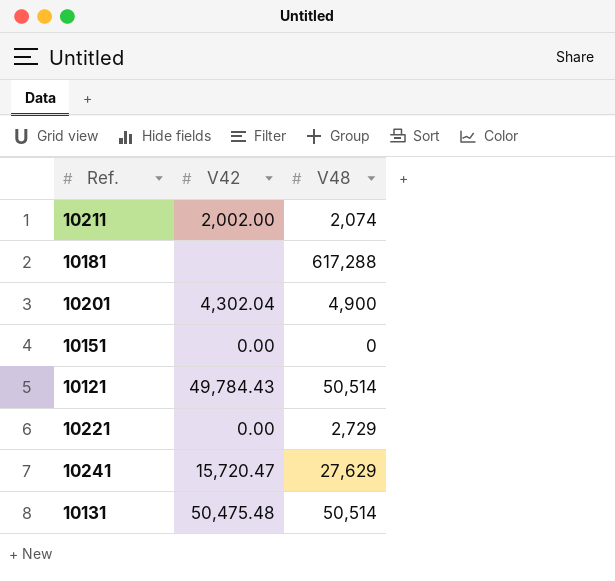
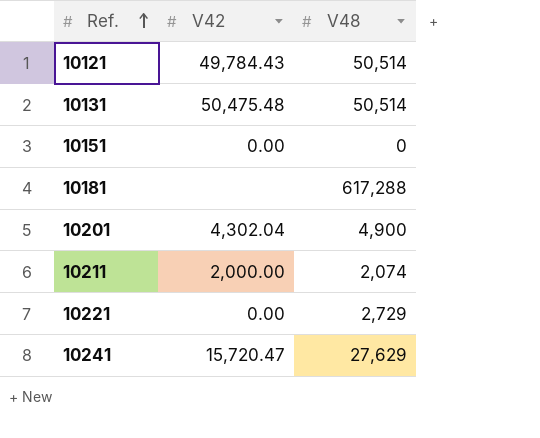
row order: none -> Ref. ascending
10211 | V42: 2,002.00 -> 2,000.00

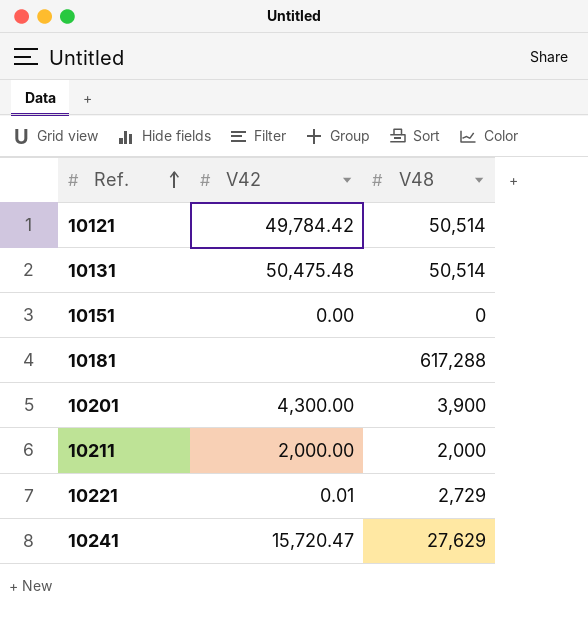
10121 | V42: 49,784.43 -> 49,784.42
10201 | V42: 4,302.04 -> 4,300.00
10201 | V48: 4,900 -> 3,900
10211 | V48: 2,074 -> 2,000
10221 | V42: 0.00 -> 0.01

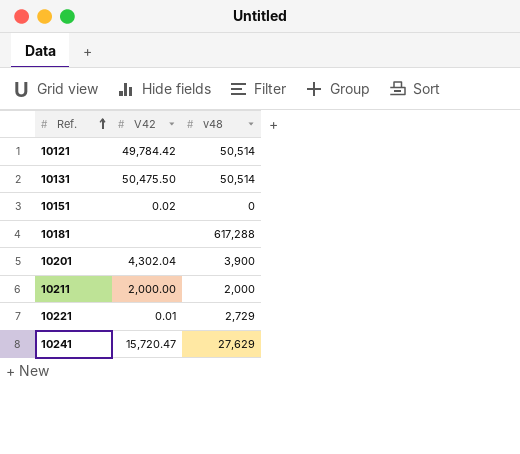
column name: V48 -> v48
10131 | V42: 50,475.48 -> 50,475.50
10151 | V42: 0.00 -> 0.02
10201 | V42: 4,300.00 -> 4,302.04

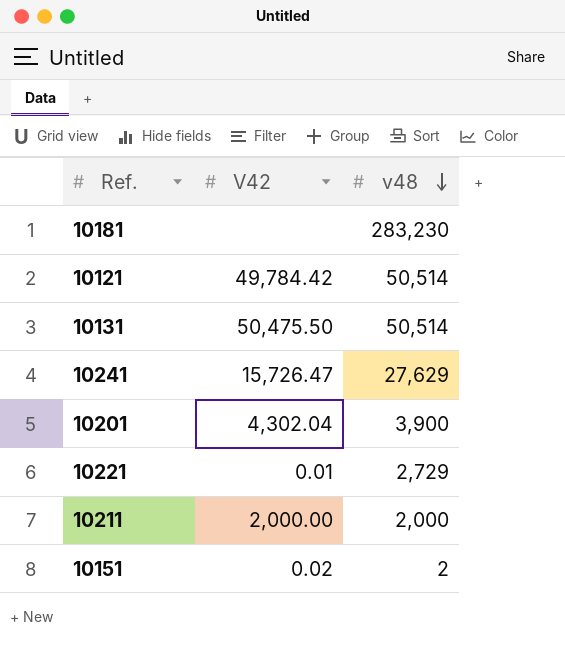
row order: Ref. ascending -> v48 descending
10181 | v48: 617,288 -> 283,230
10241 | V42: 15,720.47 -> 15,726.47
10151 | v48: 0 -> 2

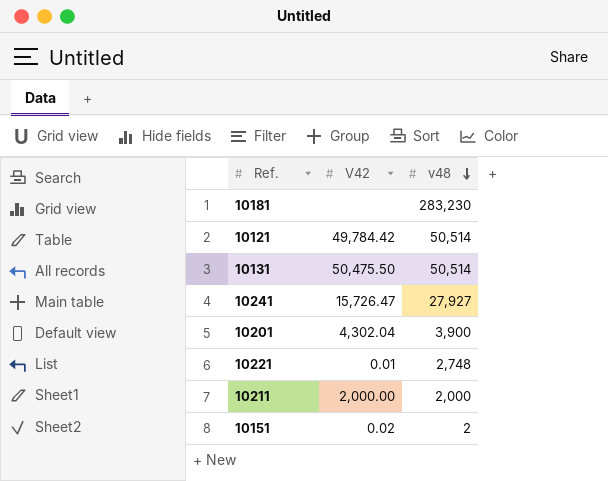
10241 | v48: 27,629 -> 27,927
10221 | v48: 2,729 -> 2,748

